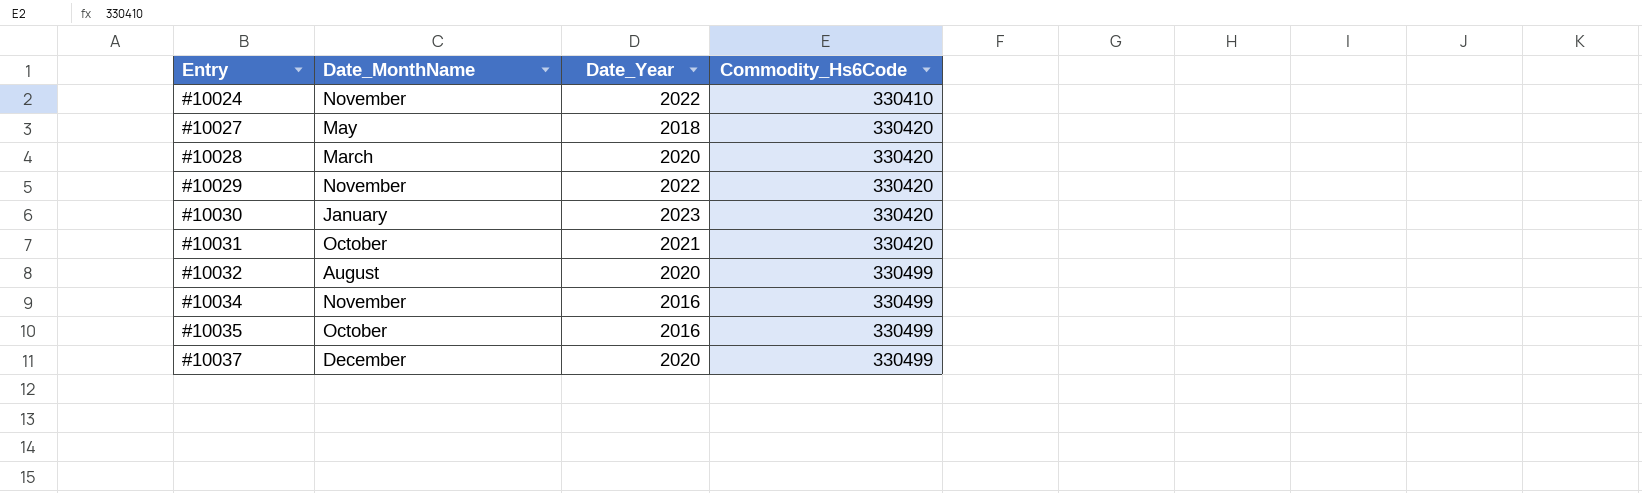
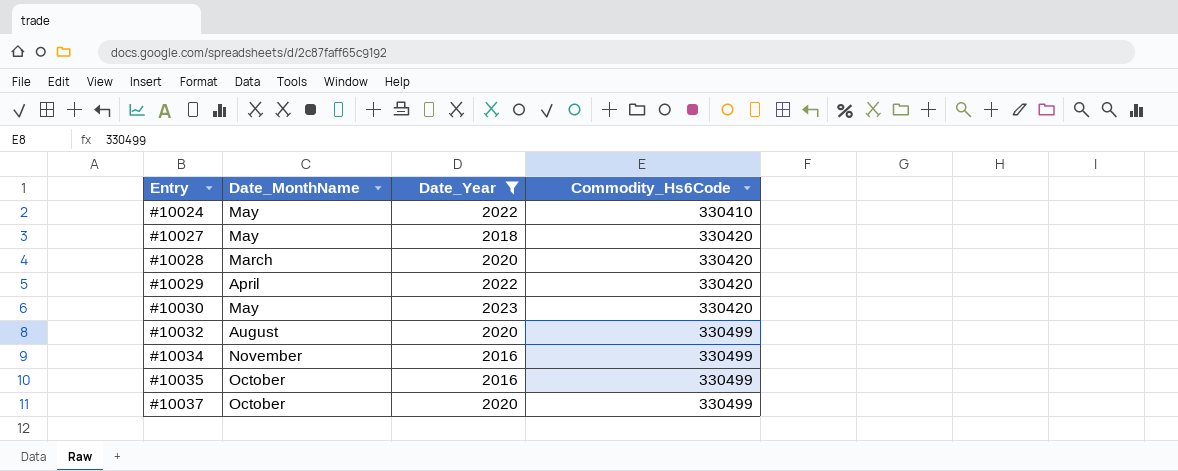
filter: none -> Date_Year != 2021
#10024 | Date_MonthName: November -> May
#10029 | Date_MonthName: November -> April
#10030 | Date_MonthName: January -> May
#10037 | Date_MonthName: December -> October

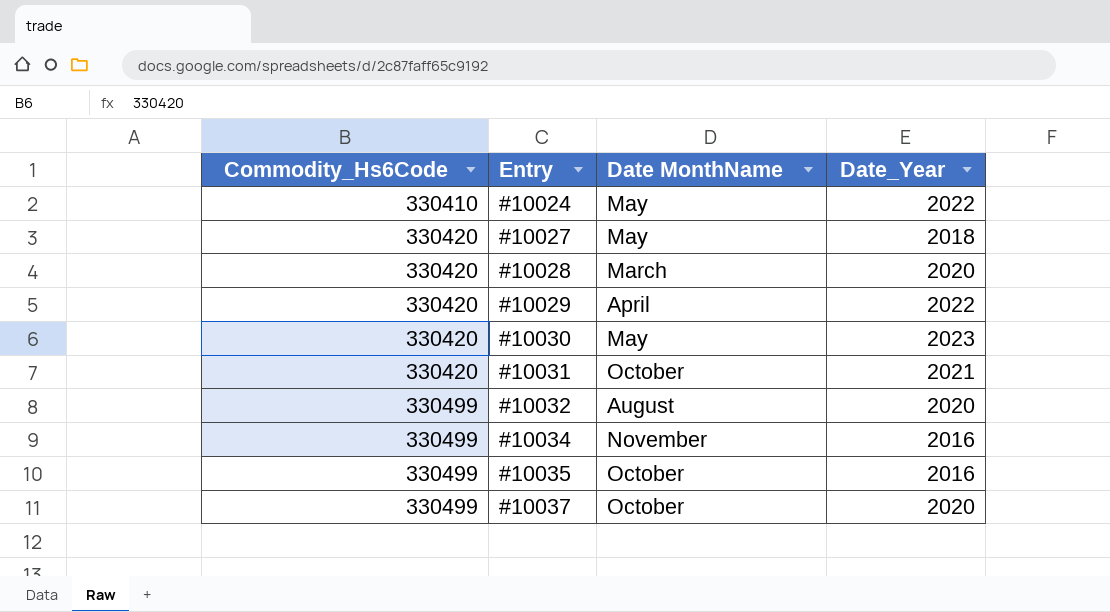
filter: Date_Year != 2021 -> none
column Commodity_Hs6Code | position: 4 -> 1
column name: Date_MonthName -> Date MonthName

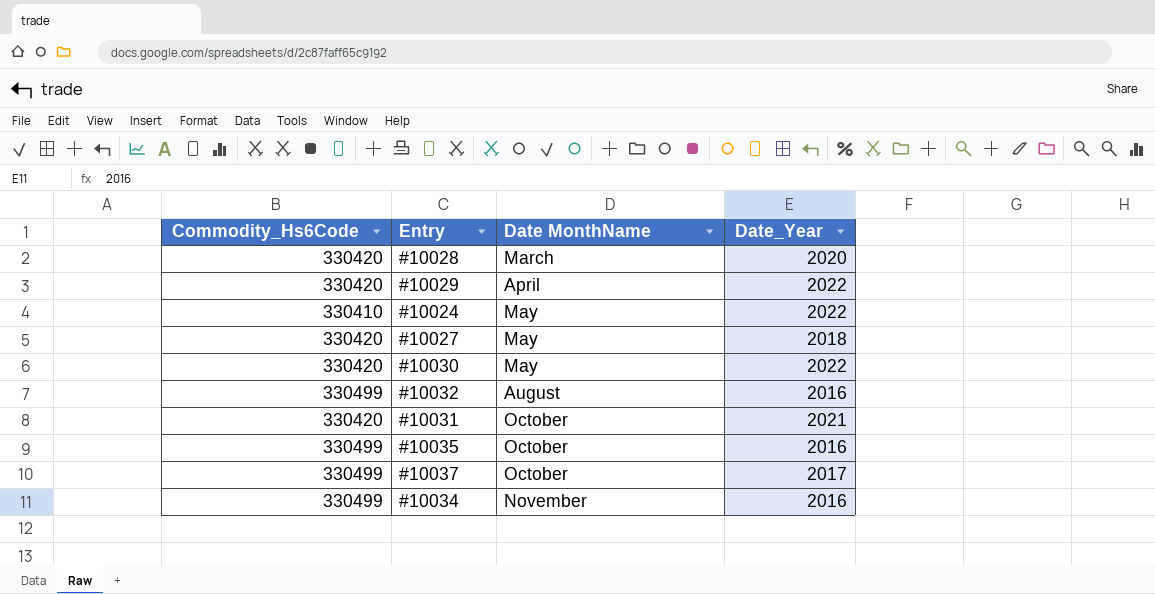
row order: Commodity_Hs6Code ascending -> Date MonthName ascending
#10030 | Date_Year: 2023 -> 2022
#10032 | Date_Year: 2020 -> 2016
#10037 | Date_Year: 2020 -> 2017

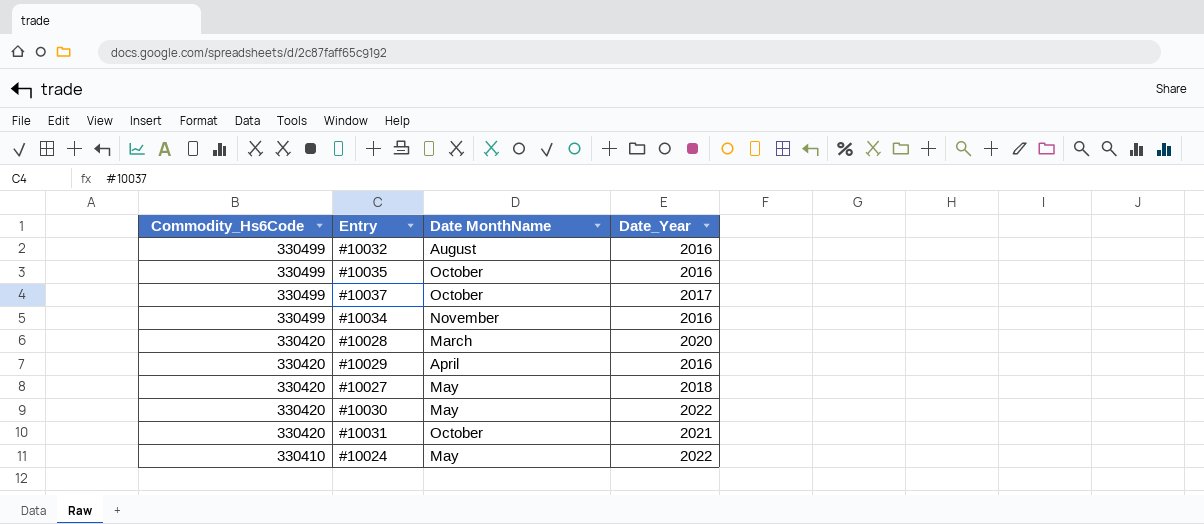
row order: Date MonthName ascending -> Commodity_Hs6Code descending
#10029 | Date_Year: 2022 -> 2016

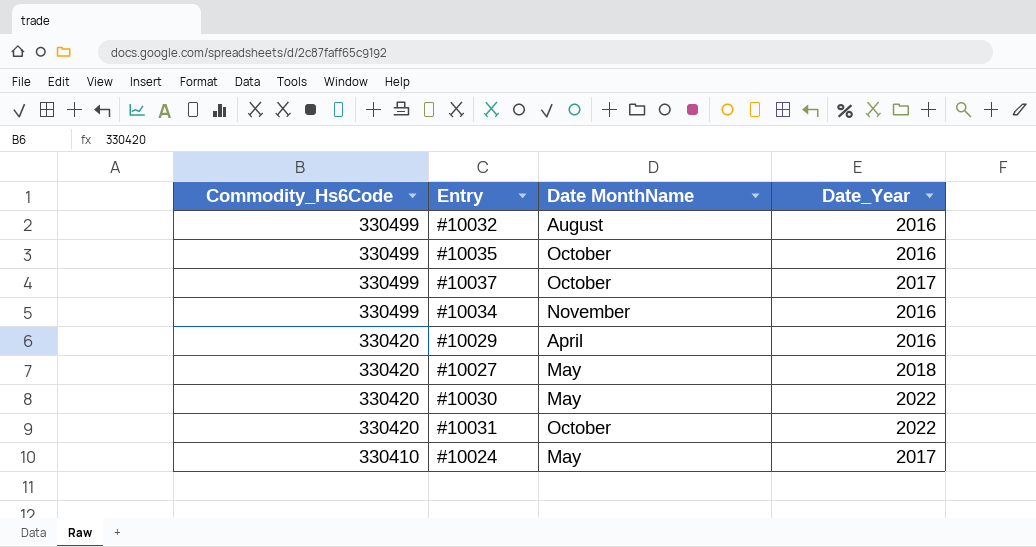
row #10028: 330420 | March | 2020 -> none
#10031 | Date_Year: 2021 -> 2022
#10024 | Date_Year: 2022 -> 2017

